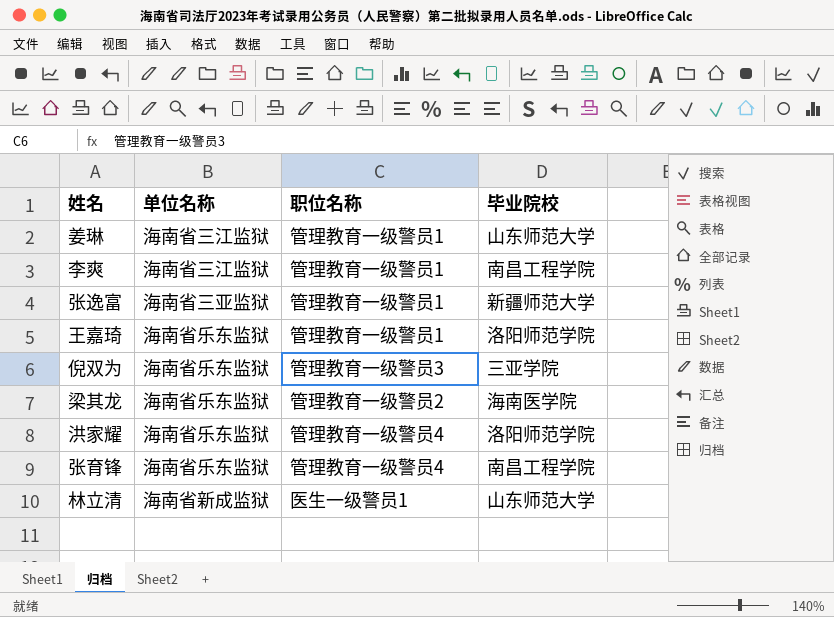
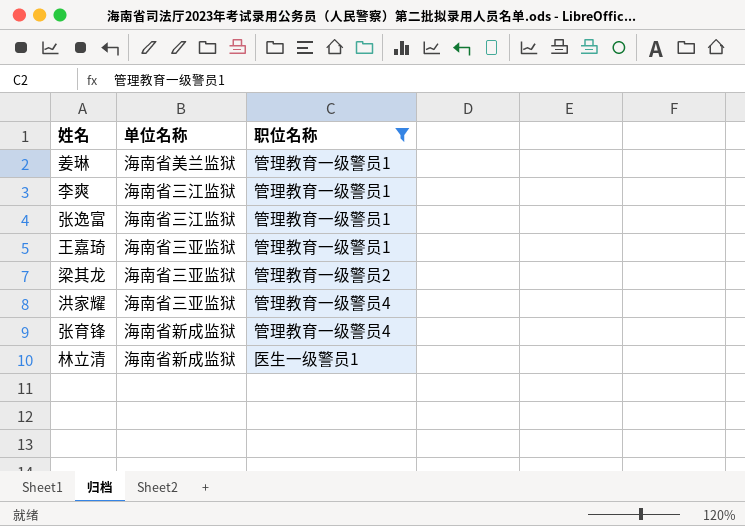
filter: none -> 职位名称 != 管理教育一级警员3
column 毕业院校 | position: 4 -> none
姜琳 | 单位名称: 海南省三江监狱 -> 海南省美兰监狱
张逸富 | 单位名称: 海南省三亚监狱 -> 海南省三江监狱
王嘉琦 | 单位名称: 海南省乐东监狱 -> 海南省三亚监狱
梁其龙 | 单位名称: 海南省乐东监狱 -> 海南省三亚监狱
洪家耀 | 单位名称: 海南省乐东监狱 -> 海南省三亚监狱
张育锋 | 单位名称: 海南省乐东监狱 -> 海南省新成监狱

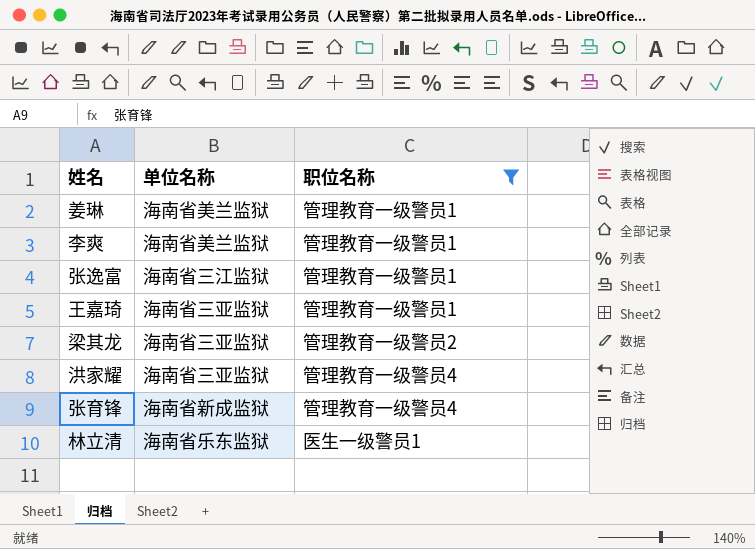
李爽 | 单位名称: 海南省三江监狱 -> 海南省美兰监狱
林立清 | 单位名称: 海南省新成监狱 -> 海南省乐东监狱

